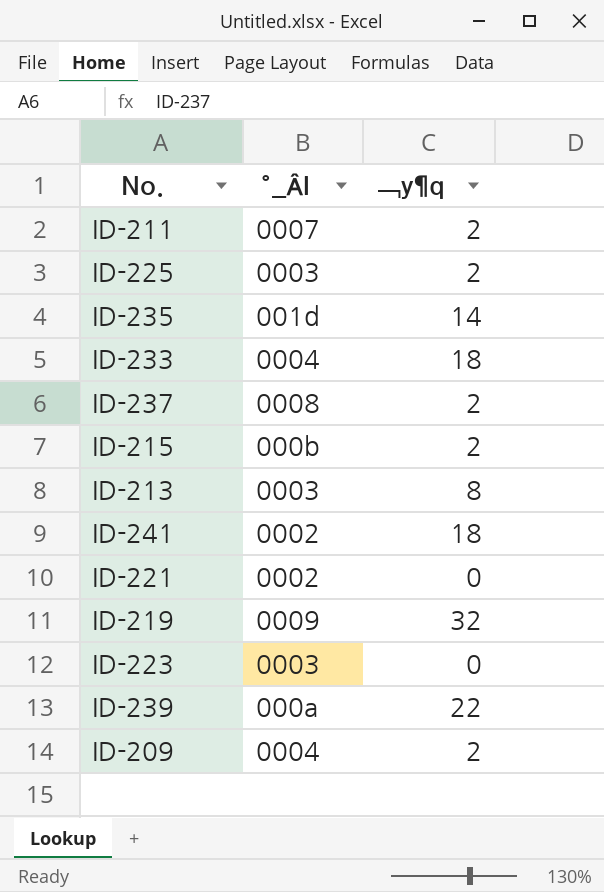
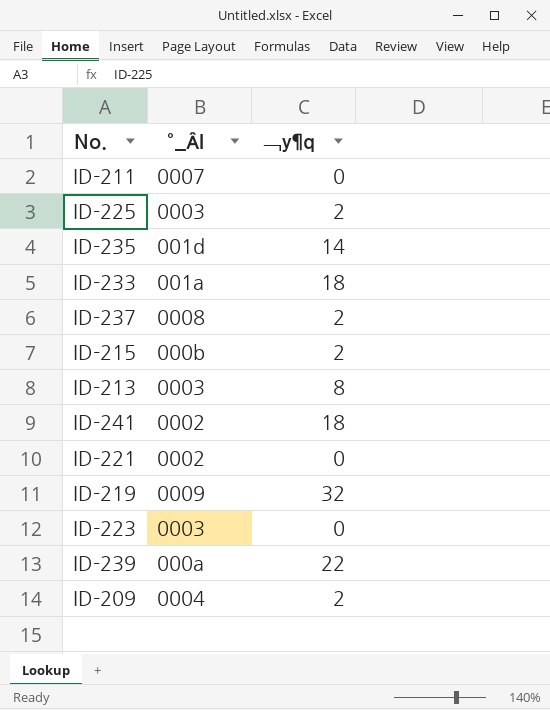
ID-211 | ¬y¶q: 2 -> 0
ID-233 | °_ÂI: 0004 -> 001a

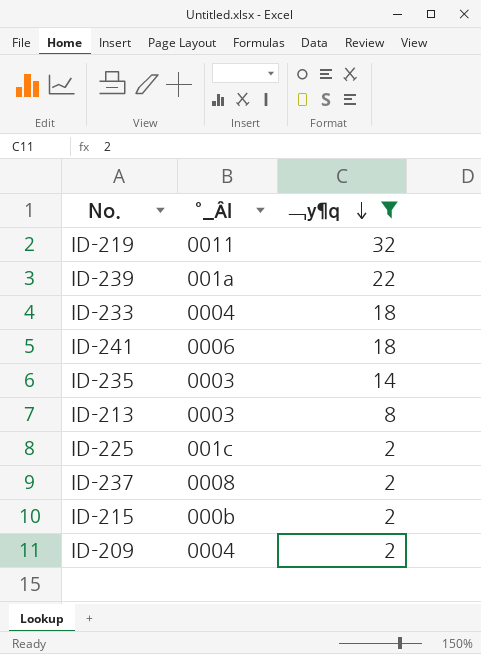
filter: none -> ¬y¶q != 0
row order: none -> ¬y¶q descending
ID-219 | °_ÂI: 0009 -> 0011
ID-239 | °_ÂI: 000a -> 001a
ID-233 | °_ÂI: 001a -> 0004
ID-241 | °_ÂI: 0002 -> 0006
ID-235 | °_ÂI: 001d -> 0003
ID-225 | °_ÂI: 0003 -> 001c

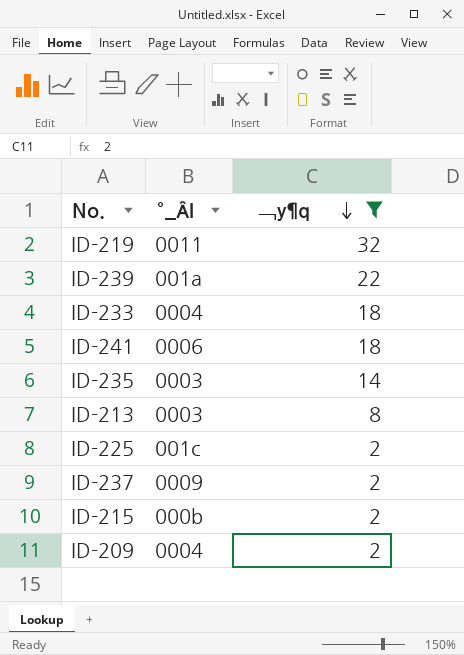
ID-237 | °_ÂI: 0008 -> 0009

